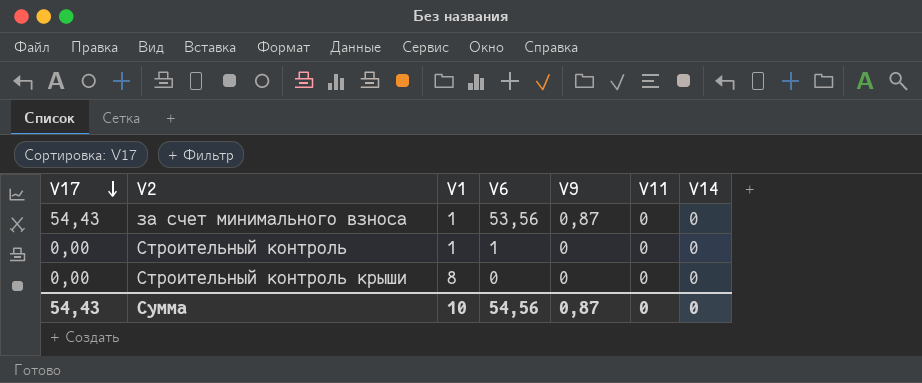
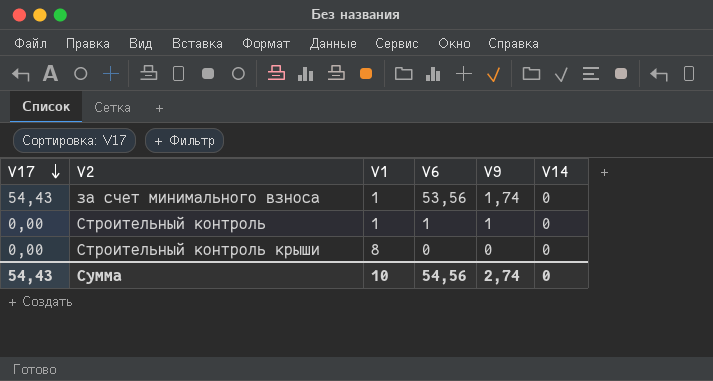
column V11 | position: 6 -> none
за счет минимального взноса | V9: 0,87 -> 1,74
Строительный контроль | V9: 0 -> 1
Сумма | V9: 0,87 -> 2,74

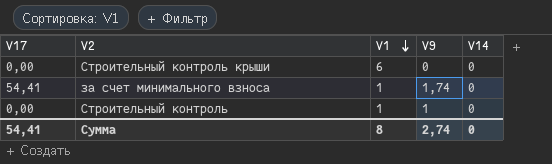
row order: V17 descending -> V1 descending
column V6 | position: 4 -> none
Строительный контроль крыши | V1: 8 -> 6
за счет минимального взноса | V17: 54,43 -> 54,41
Сумма | V17: 54,43 -> 54,41
Сумма | V1: 10 -> 8

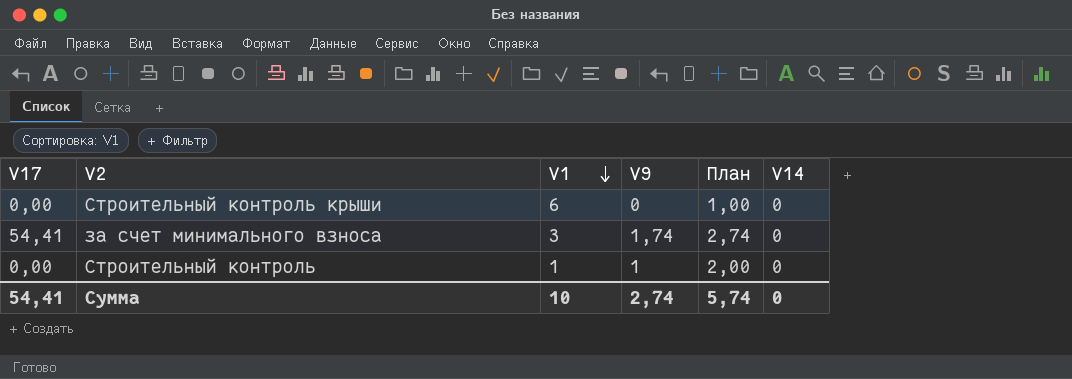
column План | formula: none -> [V9] + 1
за счет минимального взноса | V1: 1 -> 3
Сумма | V1: 8 -> 10

